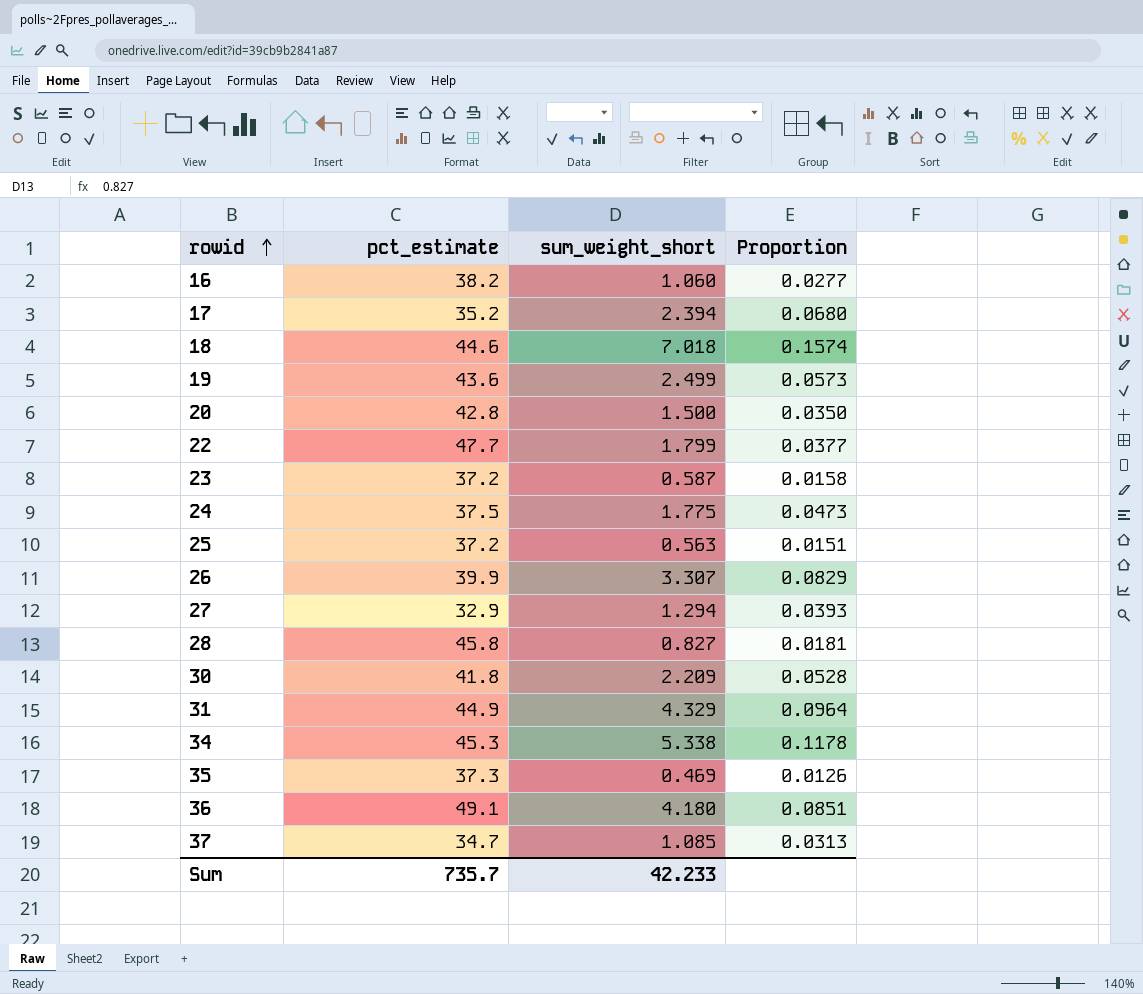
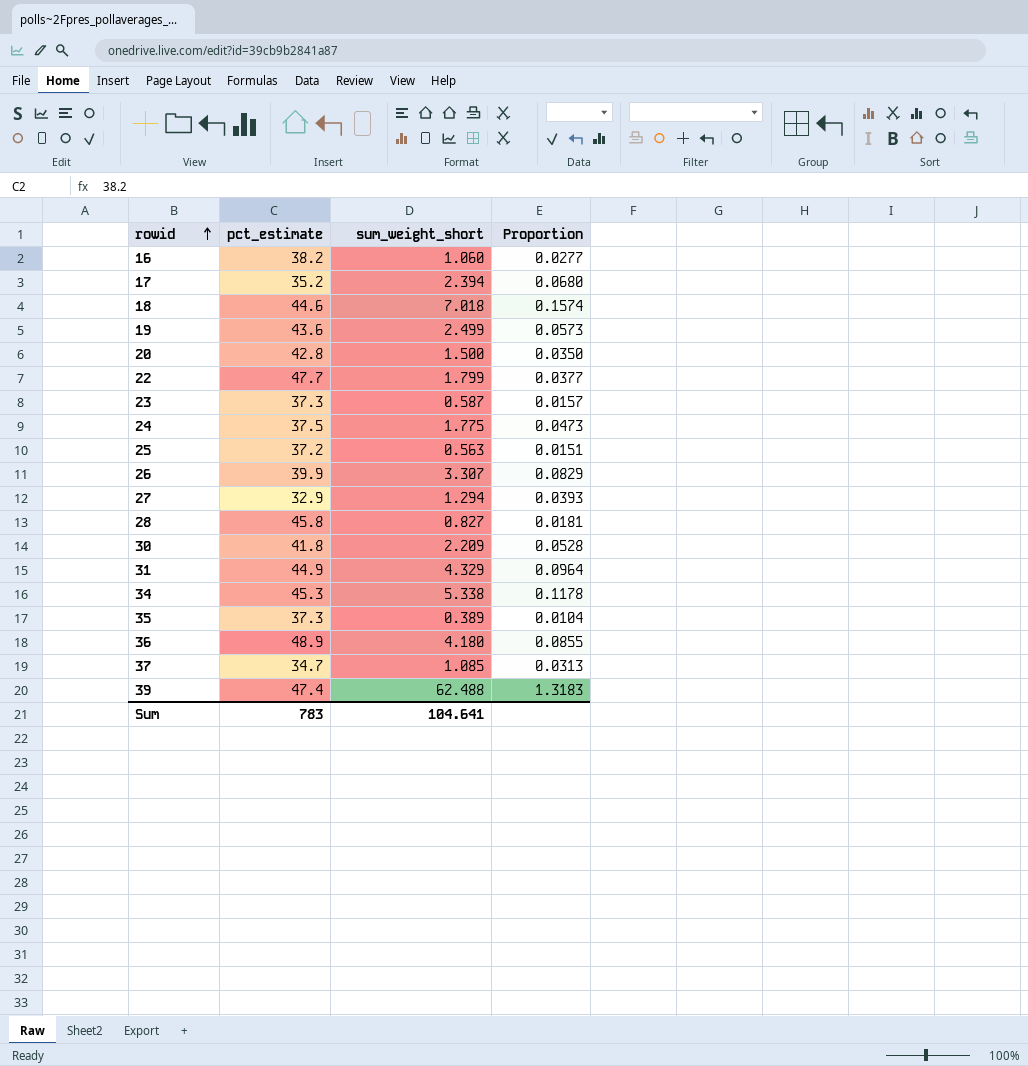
23 | pct_estimate: 37.2 -> 37.3
23 | Proportion: 0.0158 -> 0.0157
35 | sum_weight_short: 0.469 -> 0.389
35 | Proportion: 0.0126 -> 0.0104
36 | pct_estimate: 49.1 -> 48.9
36 | Proportion: 0.0851 -> 0.0855
row 39: none -> 47.4 | 62.488 | 1.3183
Sum | pct_estimate: 735.7 -> 783
Sum | sum_weight_short: 42.233 -> 104.641

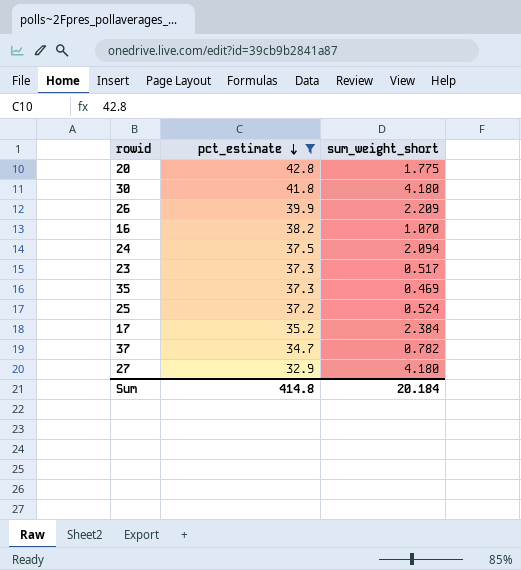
filter: none -> pct_estimate <= 42.8
row order: rowid ascending -> pct_estimate descending
column Proportion | formula: [sum_weight_short] / [pct_estimate] -> none
20 | sum_weight_short: 1.500 -> 1.775
30 | sum_weight_short: 2.209 -> 4.180
26 | sum_weight_short: 3.307 -> 2.209
16 | sum_weight_short: 1.060 -> 1.070
24 | sum_weight_short: 1.775 -> 2.094
23 | sum_weight_short: 0.587 -> 0.517
35 | sum_weight_short: 0.389 -> 0.469
25 | sum_weight_short: 0.563 -> 0.524
17 | sum_weight_short: 2.394 -> 2.384
37 | sum_weight_short: 1.085 -> 0.782
27 | sum_weight_short: 1.294 -> 4.180
Sum | pct_estimate: 783 -> 414.8
Sum | sum_weight_short: 104.641 -> 20.184

